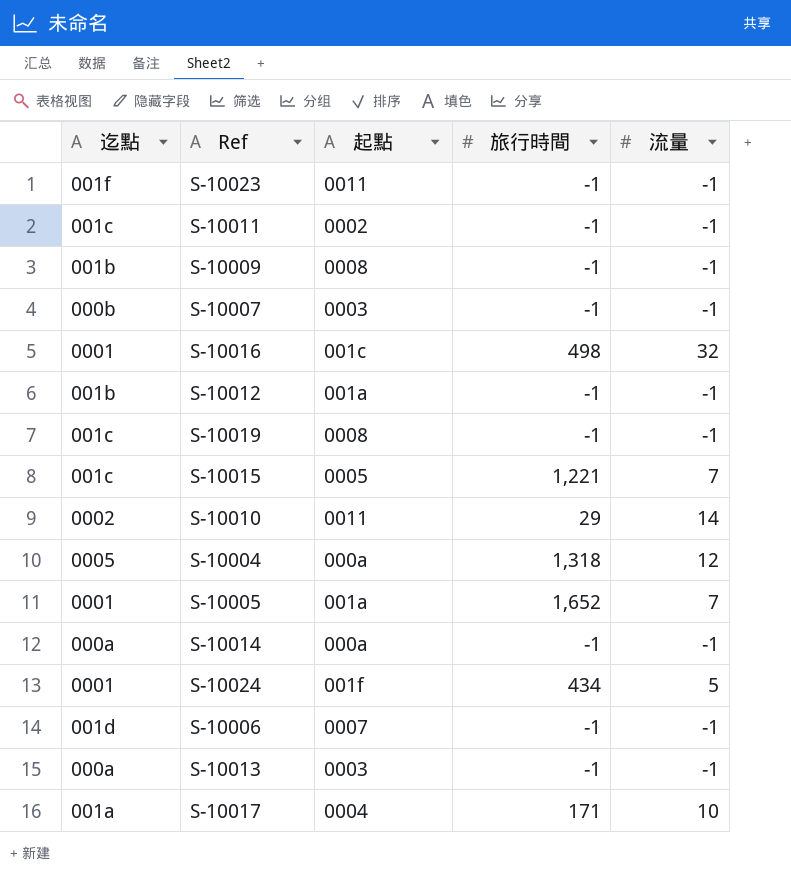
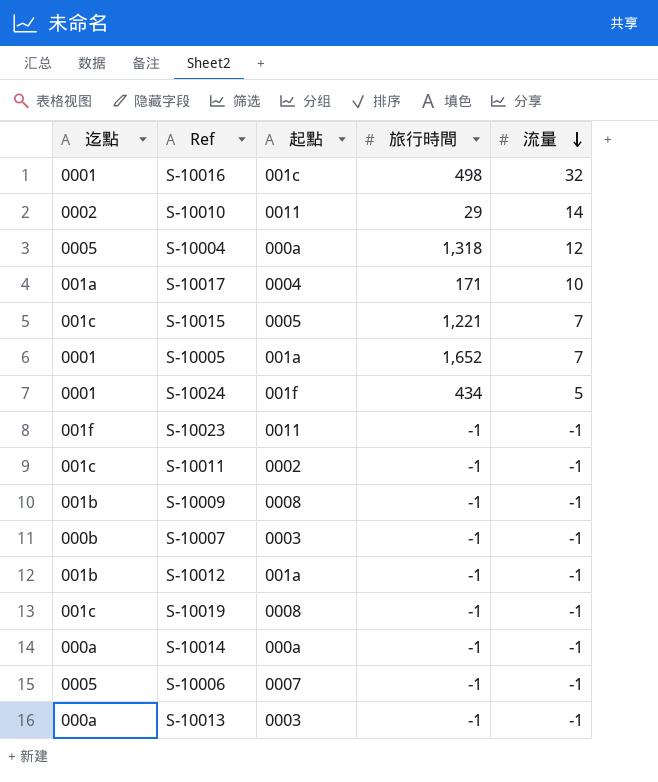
row order: none -> 流量 descending
S-10006 | 迄點: 001d -> 0005

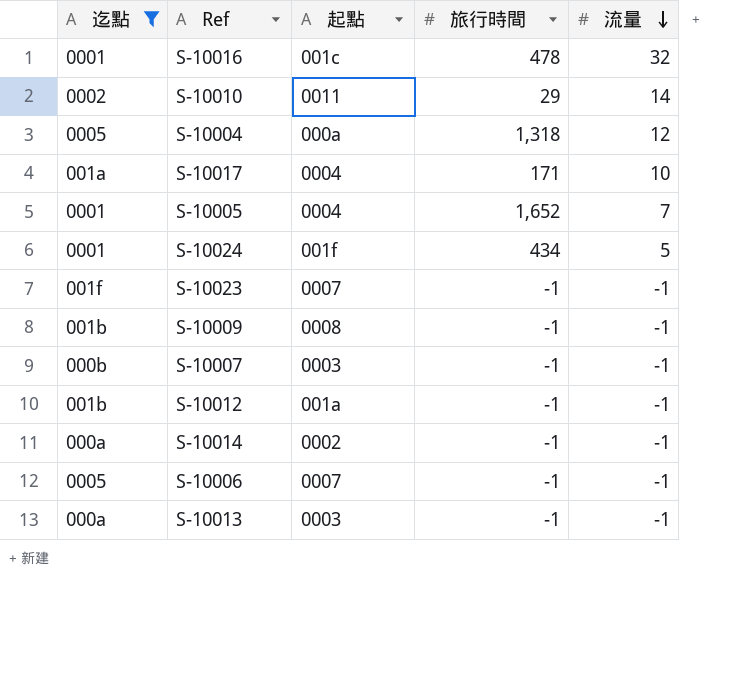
filter: none -> 迄點 != 001c
S-10016 | 旅行時間: 498 -> 478
S-10005 | 起點: 001a -> 0004
S-10023 | 起點: 0011 -> 0007
S-10014 | 起點: 000a -> 0002

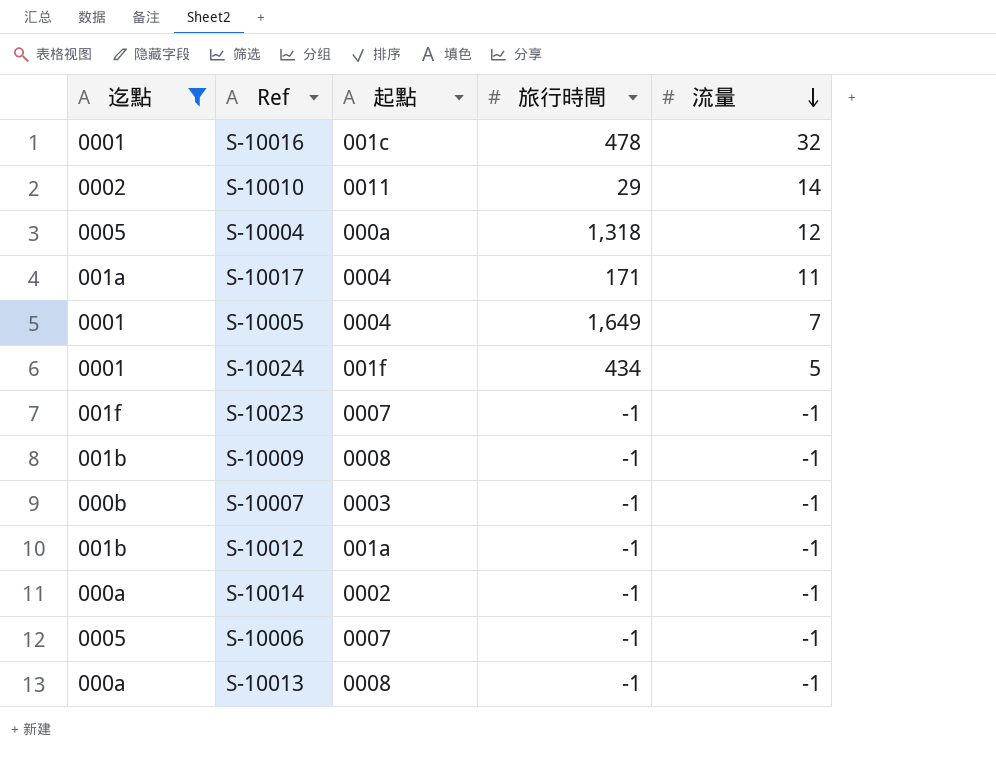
S-10017 | 流量: 10 -> 11
S-10005 | 旅行時間: 1,652 -> 1,649
S-10013 | 起點: 0003 -> 0008

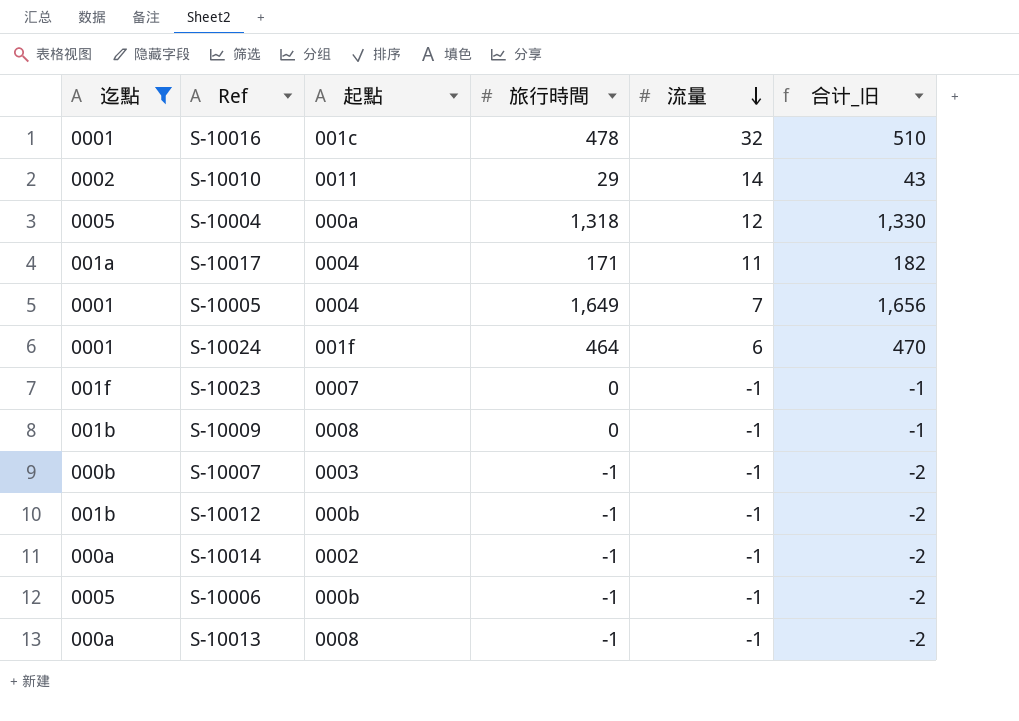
column 合计_旧 | formula: none -> [旅行時間] + [流量]
S-10024 | 旅行時間: 434 -> 464
S-10024 | 流量: 5 -> 6
S-10023 | 旅行時間: -1 -> 0
S-10009 | 旅行時間: -1 -> 0
S-10012 | 起點: 001a -> 000b
S-10006 | 起點: 0007 -> 000b

